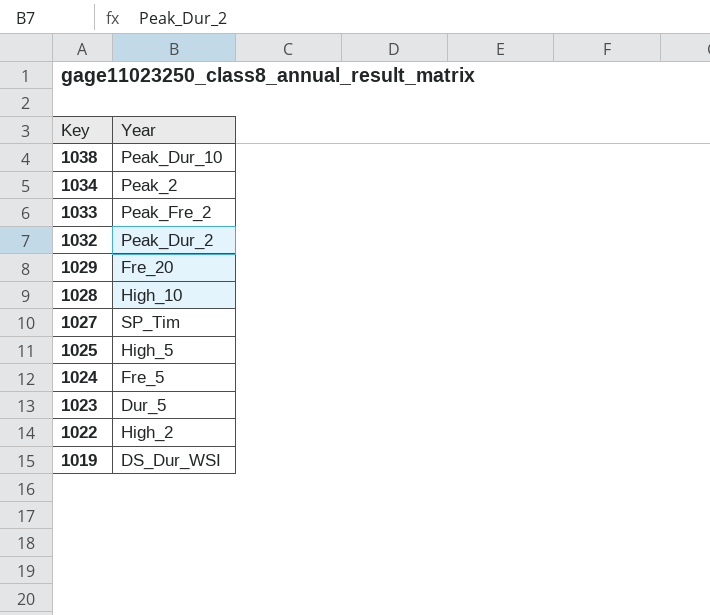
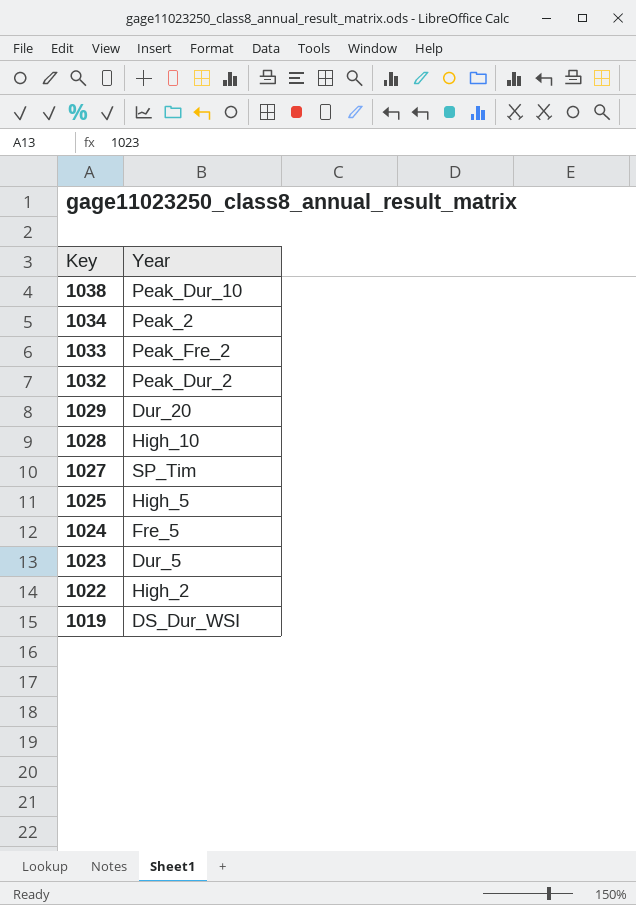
1029 | Year: Fre_20 -> Dur_20

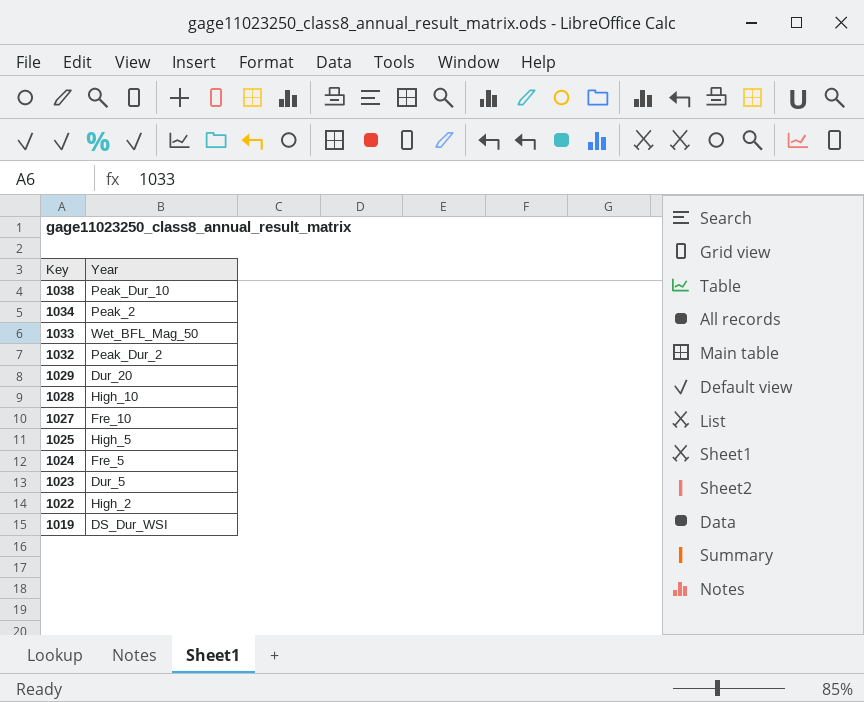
1033 | Year: Peak_Fre_2 -> Wet_BFL_Mag_50
1027 | Year: SP_Tim -> Fre_10

